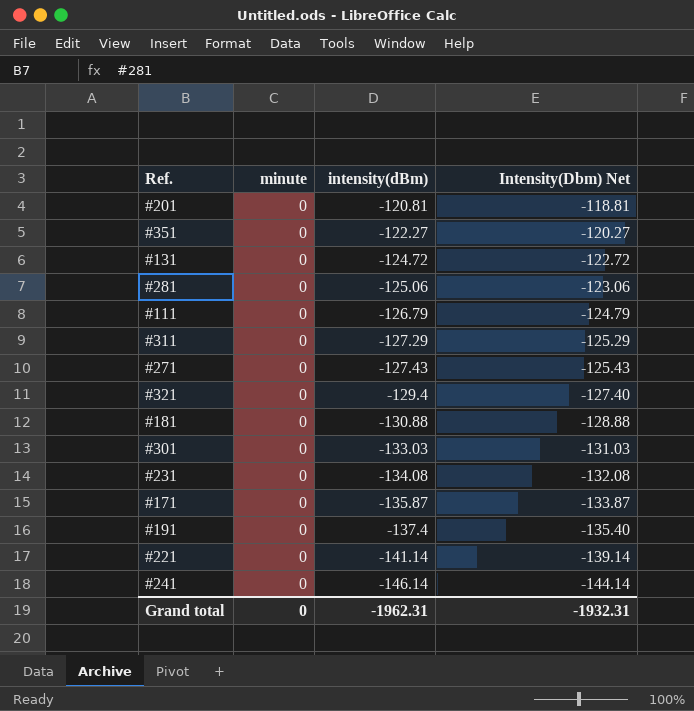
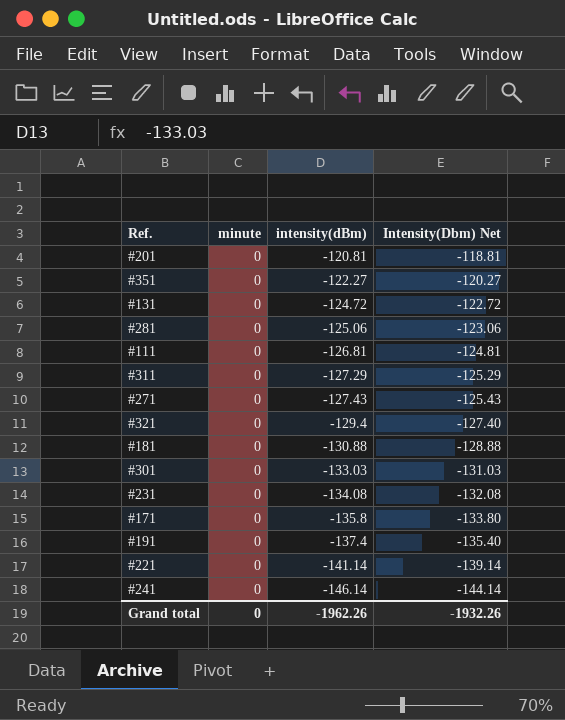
#111 | intensity(dBm): -126.79 -> -126.81
#111 | Intensity(Dbm) Net: -124.79 -> -124.81
#171 | intensity(dBm): -135.87 -> -135.8
#171 | Intensity(Dbm) Net: -133.87 -> -133.80
Grand total | intensity(dBm): -1962.31 -> -1962.26
Grand total | Intensity(Dbm) Net: -1932.31 -> -1932.26

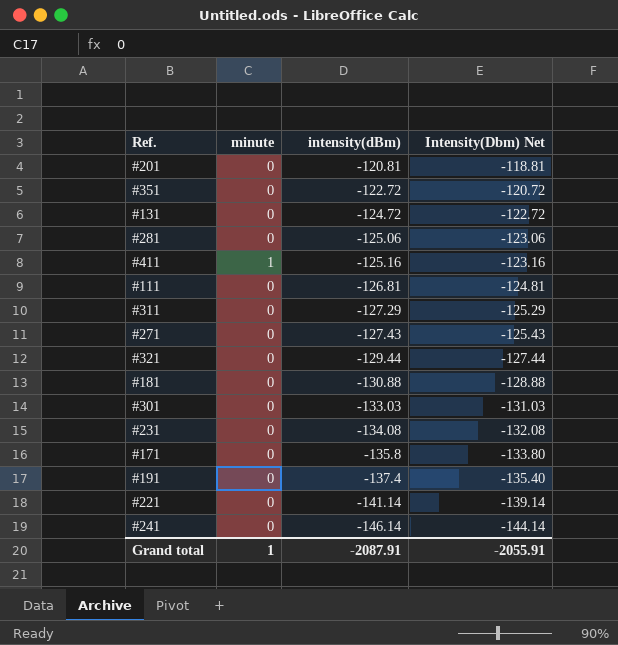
#351 | intensity(dBm): -122.27 -> -122.72
#351 | Intensity(Dbm) Net: -120.27 -> -120.72
row #411: none -> 1 | -125.16 | -123.16
#321 | intensity(dBm): -129.4 -> -129.44
#321 | Intensity(Dbm) Net: -127.40 -> -127.44
Grand total | minute: 0 -> 1
Grand total | intensity(dBm): -1962.26 -> -2087.91
Grand total | Intensity(Dbm) Net: -1932.26 -> -2055.91

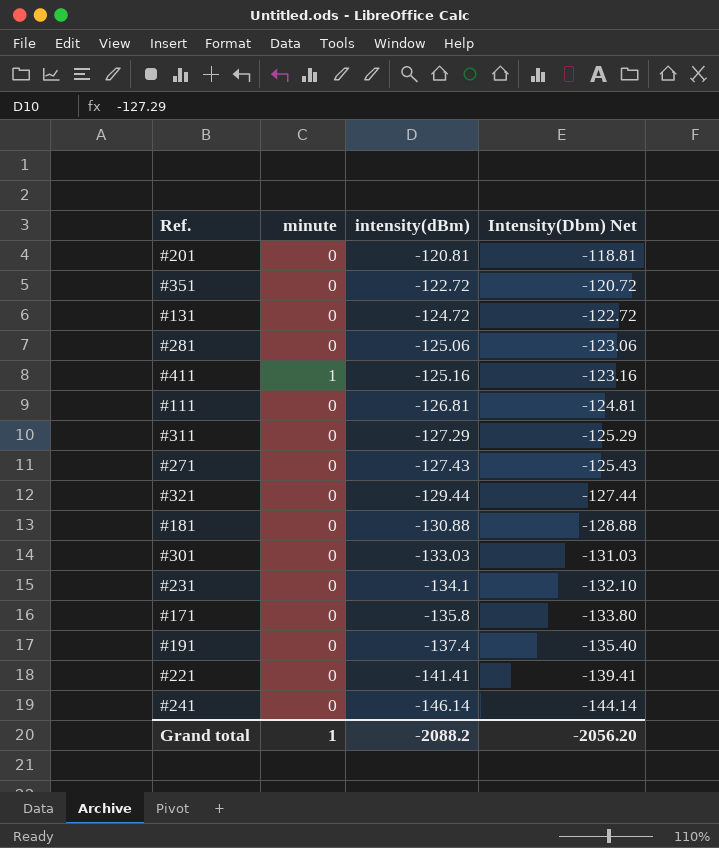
#231 | intensity(dBm): -134.08 -> -134.1
#231 | Intensity(Dbm) Net: -132.08 -> -132.10
#221 | intensity(dBm): -141.14 -> -141.41
#221 | Intensity(Dbm) Net: -139.14 -> -139.41
Grand total | intensity(dBm): -2087.91 -> -2088.2
Grand total | Intensity(Dbm) Net: -2055.91 -> -2056.20

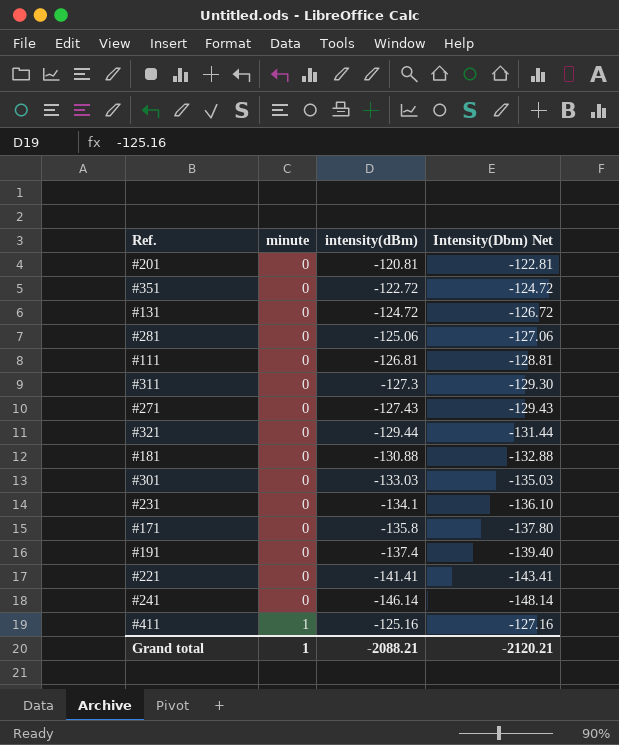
row order: intensity(dBm) descending -> minute ascending
column Intensity(Dbm) Net | formula: [intensity(dBm)] + 2 -> [intensity(dBm)] - 2
#311 | intensity(dBm): -127.29 -> -127.3
Grand total | intensity(dBm): -2088.2 -> -2088.21
Grand total | Intensity(Dbm) Net: -2056.20 -> -2120.21

